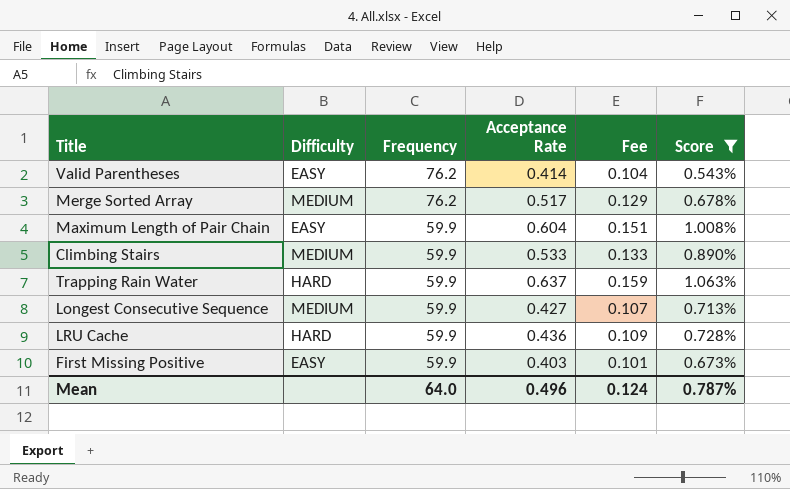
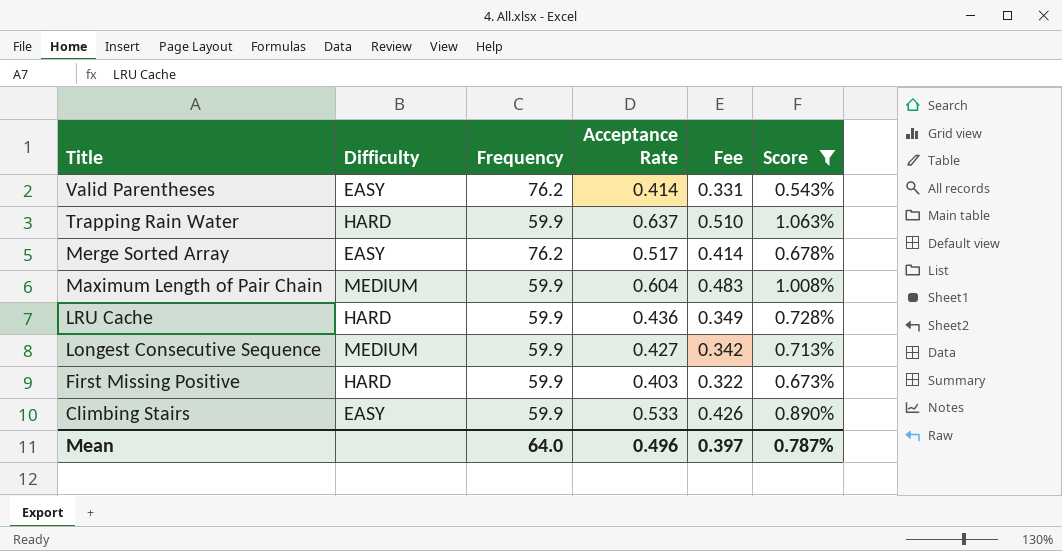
row order: Frequency descending -> Title descending
column Fee | formula: [Acceptance Rate] * 0.25 -> [Acceptance Rate] * 0.8
Merge Sorted Array | Difficulty: MEDIUM -> EASY
Maximum Length of Pair Chain | Difficulty: EASY -> MEDIUM
First Missing Positive | Difficulty: EASY -> HARD
Climbing Stairs | Difficulty: MEDIUM -> EASY
Mean | Fee: 0.124 -> 0.397

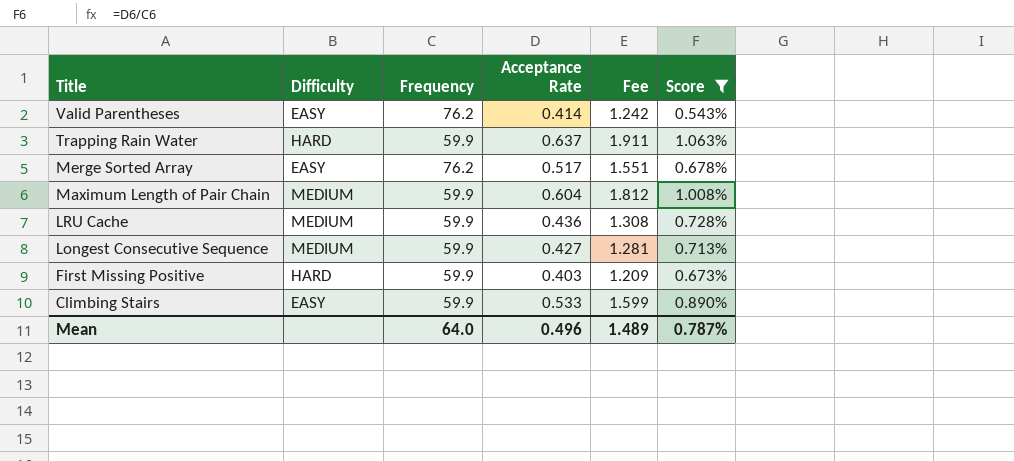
column Fee | formula: [Acceptance Rate] * 0.8 -> [Acceptance Rate] * 3
LRU Cache | Difficulty: HARD -> MEDIUM
Mean | Fee: 0.397 -> 1.489

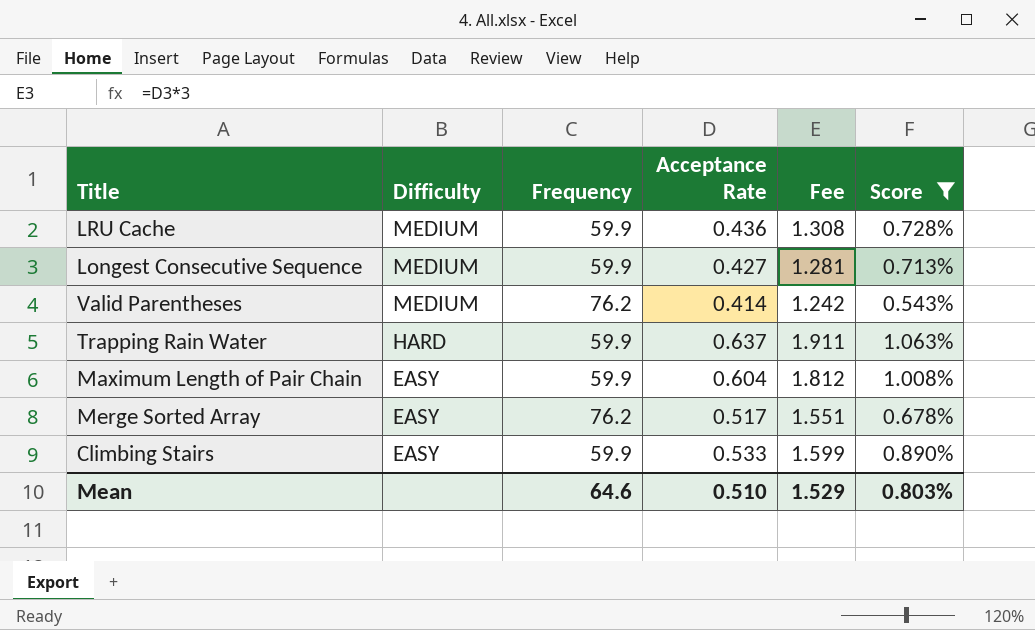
row order: Title descending -> Difficulty descending
row First Missing Positive: HARD | 59.9 | 0.403 | 1.209 | 0.673% -> none
Valid Parentheses | Difficulty: EASY -> MEDIUM
Maximum Length of Pair Chain | Difficulty: MEDIUM -> EASY
Mean | Frequency: 64.0 -> 64.6
Mean | Acceptance Rate: 0.496 -> 0.510
Mean | Fee: 1.489 -> 1.529
Mean | Score: 0.787% -> 0.803%

